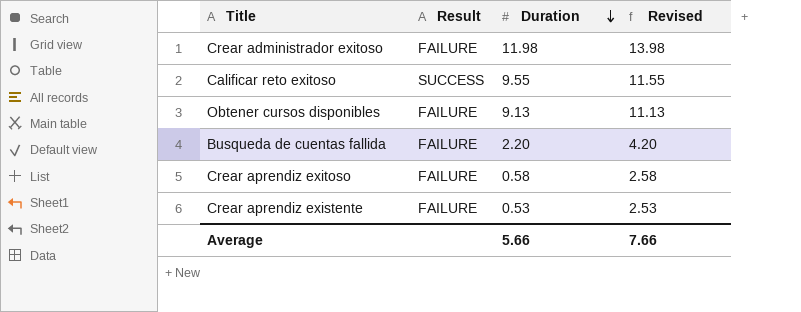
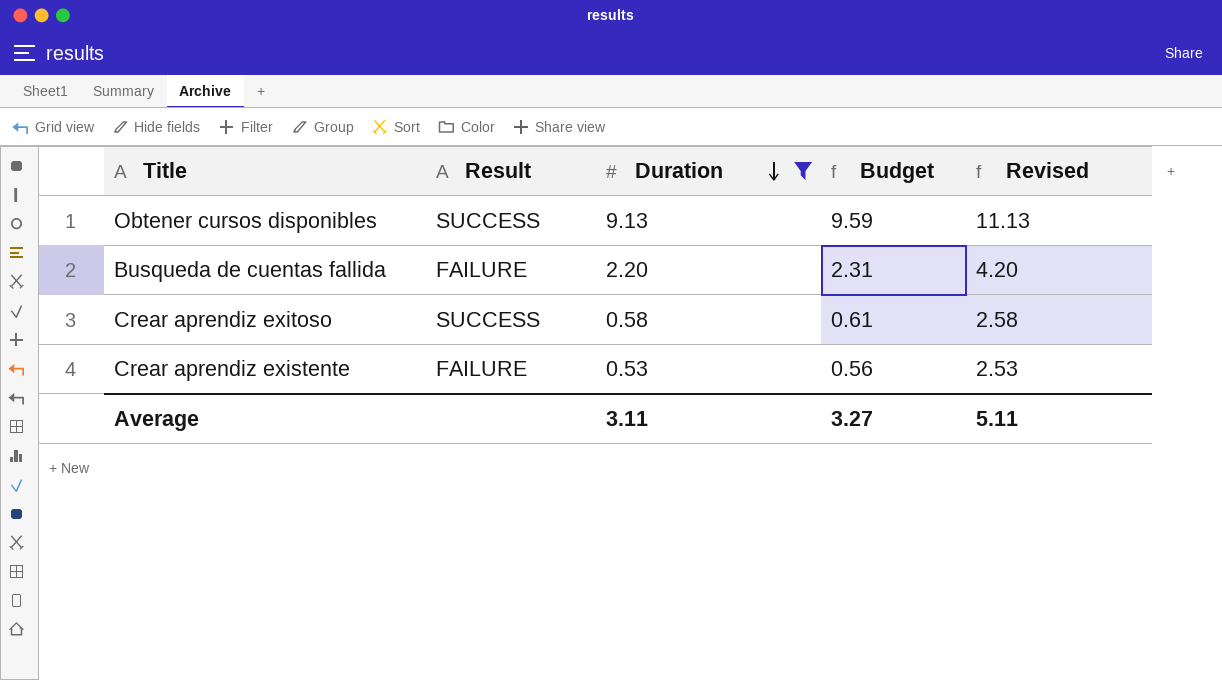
filter: none -> Duration <= 9.13
column Budget | formula: none -> [Duration] * 1.05
Obtener cursos disponibles | Result: FAILURE -> SUCCESS
Crear aprendiz exitoso | Result: FAILURE -> SUCCESS
Average | Duration: 5.66 -> 3.11
Average | Revised: 7.66 -> 5.11

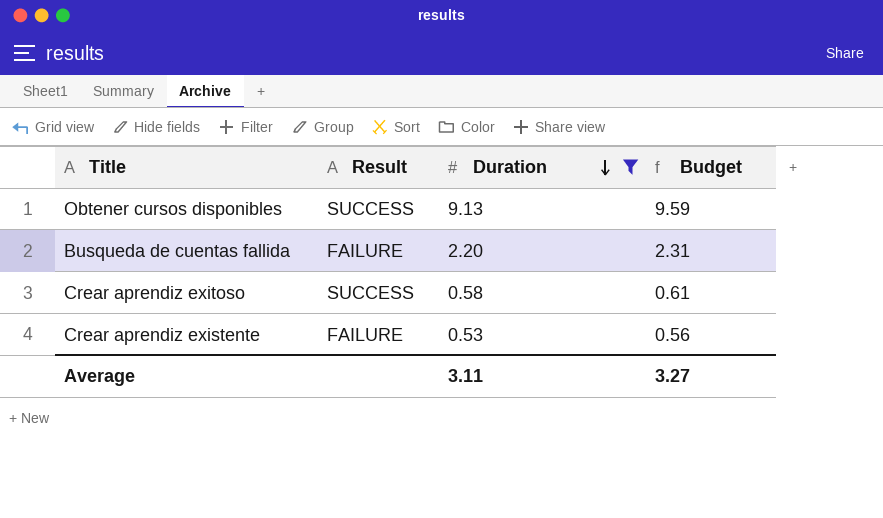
column Revised | formula: [Duration] + 2 -> none

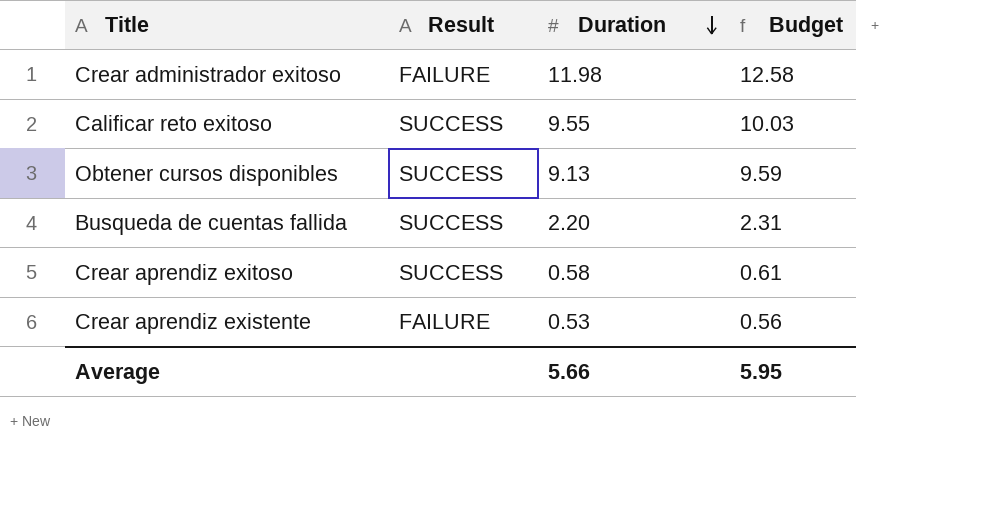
filter: Duration <= 9.13 -> none
Busqueda de cuentas fallida | Result: FAILURE -> SUCCESS
Average | Duration: 3.11 -> 5.66
Average | Budget: 3.27 -> 5.95

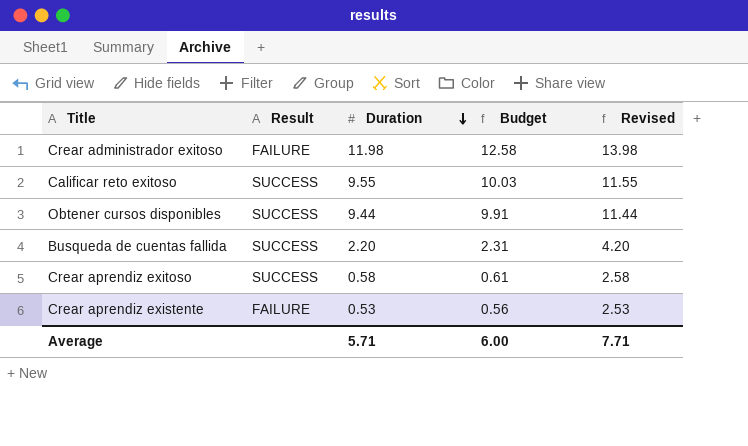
column Revised | formula: none -> [Duration] + 2
Obtener cursos disponibles | Duration: 9.13 -> 9.44
Obtener cursos disponibles | Budget: 9.59 -> 9.91
Average | Duration: 5.66 -> 5.71
Average | Budget: 5.95 -> 6.00

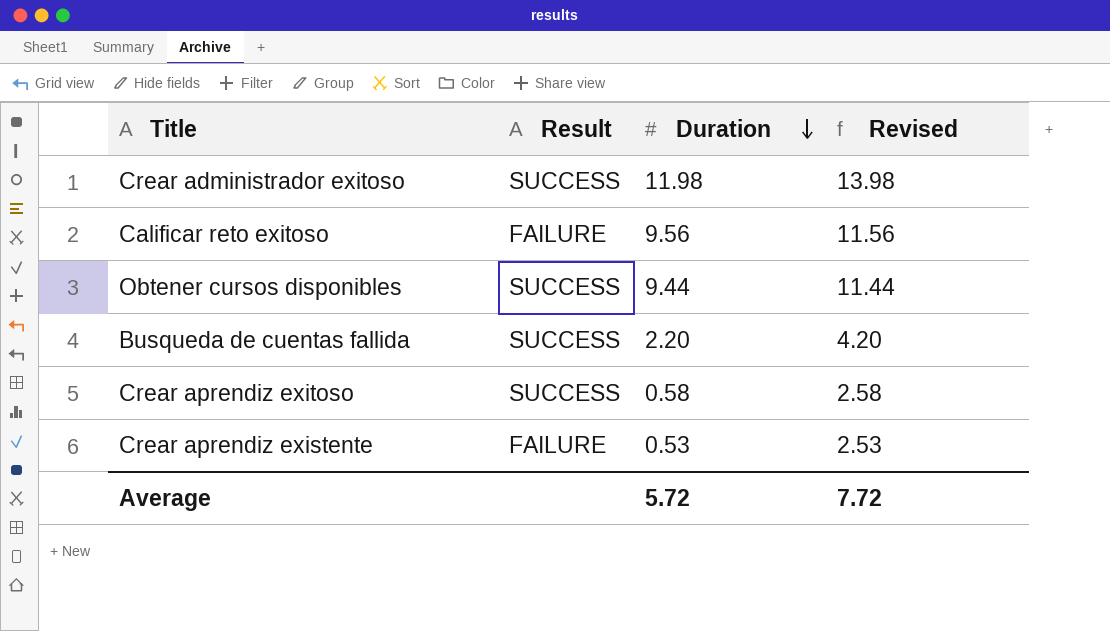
column Budget | formula: [Duration] * 1.05 -> none
Crear administrador exitoso | Result: FAILURE -> SUCCESS
Calificar reto exitoso | Result: SUCCESS -> FAILURE
Calificar reto exitoso | Duration: 9.55 -> 9.56
Calificar reto exitoso | Revised: 11.55 -> 11.56
Average | Duration: 5.71 -> 5.72
Average | Revised: 7.71 -> 7.72

